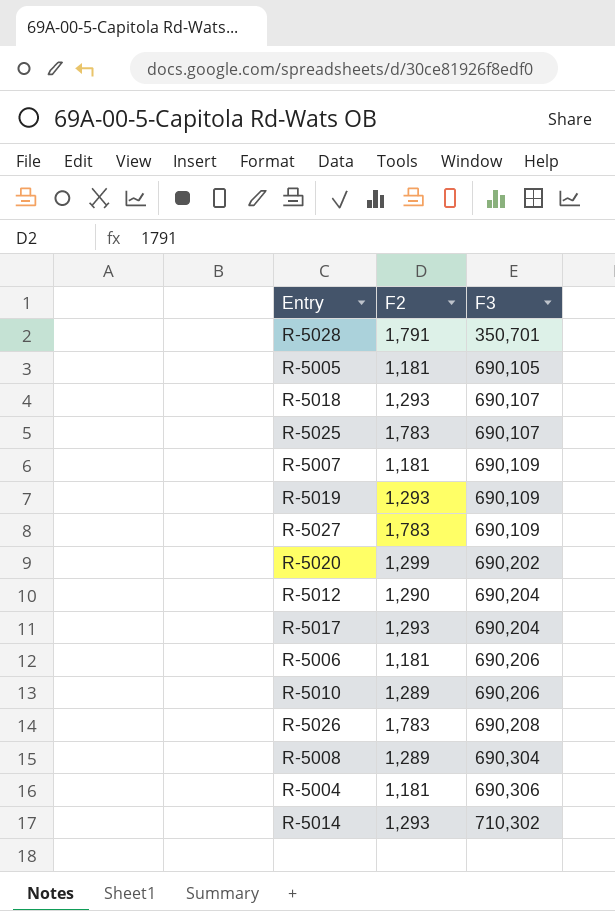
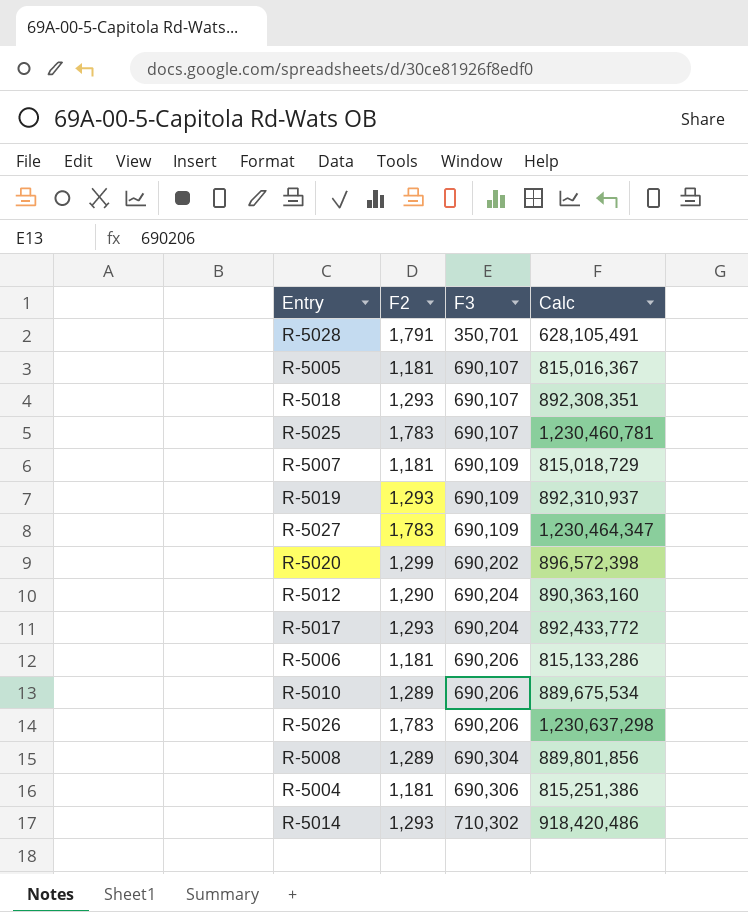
column Calc | formula: none -> [F2] * [F3]
R-5005 | F3: 690,105 -> 690,107
R-5026 | F3: 690,208 -> 690,206

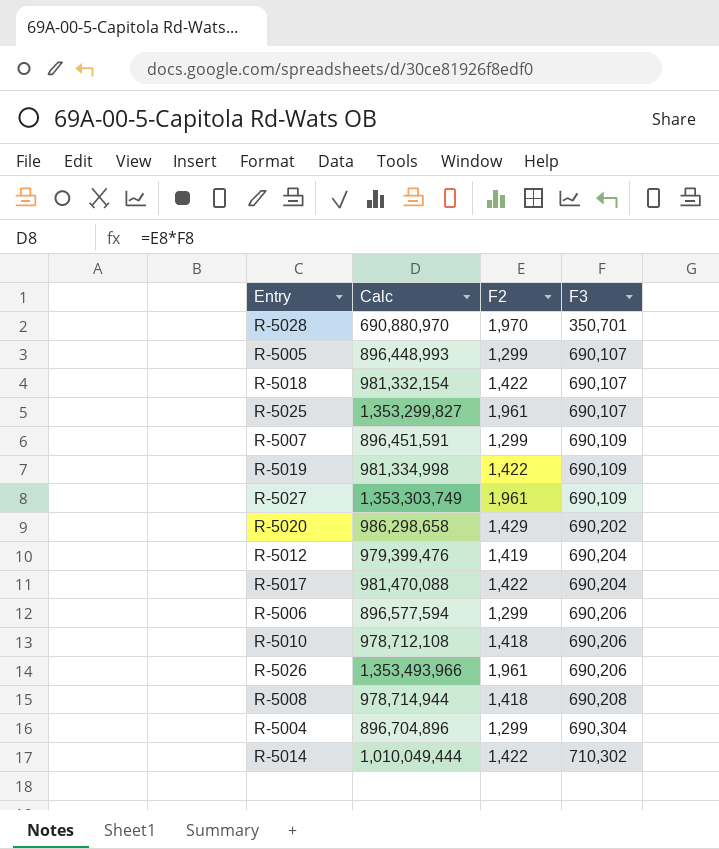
column Calc | position: 4 -> 2
R-5028 | Calc: 628,105,491 -> 690,880,970
R-5028 | F2: 1,791 -> 1,970
R-5005 | Calc: 815,016,367 -> 896,448,993
R-5005 | F2: 1,181 -> 1,299
R-5018 | Calc: 892,308,351 -> 981,332,154
R-5018 | F2: 1,293 -> 1,422
R-5025 | Calc: 1,230,460,781 -> 1,353,299,827
R-5025 | F2: 1,783 -> 1,961
R-5007 | Calc: 815,018,729 -> 896,451,591
R-5007 | F2: 1,181 -> 1,299
R-5019 | Calc: 892,310,937 -> 981,334,998
R-5019 | F2: 1,293 -> 1,422
R-5027 | Calc: 1,230,464,347 -> 1,353,303,749
R-5027 | F2: 1,783 -> 1,961
R-5020 | Calc: 896,572,398 -> 986,298,658
R-5020 | F2: 1,299 -> 1,429
R-5012 | Calc: 890,363,160 -> 979,399,476
R-5012 | F2: 1,290 -> 1,419
R-5017 | Calc: 892,433,772 -> 981,470,088
R-5017 | F2: 1,293 -> 1,422
R-5006 | Calc: 815,133,286 -> 896,577,594
R-5006 | F2: 1,181 -> 1,299
R-5010 | Calc: 889,675,534 -> 978,712,108
R-5010 | F2: 1,289 -> 1,418
R-5026 | Calc: 1,230,637,298 -> 1,353,493,966
R-5026 | F2: 1,783 -> 1,961
R-5008 | Calc: 889,801,856 -> 978,714,944
R-5008 | F2: 1,289 -> 1,418
R-5008 | F3: 690,304 -> 690,208
R-5004 | Calc: 815,251,386 -> 896,704,896
R-5004 | F2: 1,181 -> 1,299
R-5004 | F3: 690,306 -> 690,304
R-5014 | Calc: 918,420,486 -> 1,010,049,444
R-5014 | F2: 1,293 -> 1,422

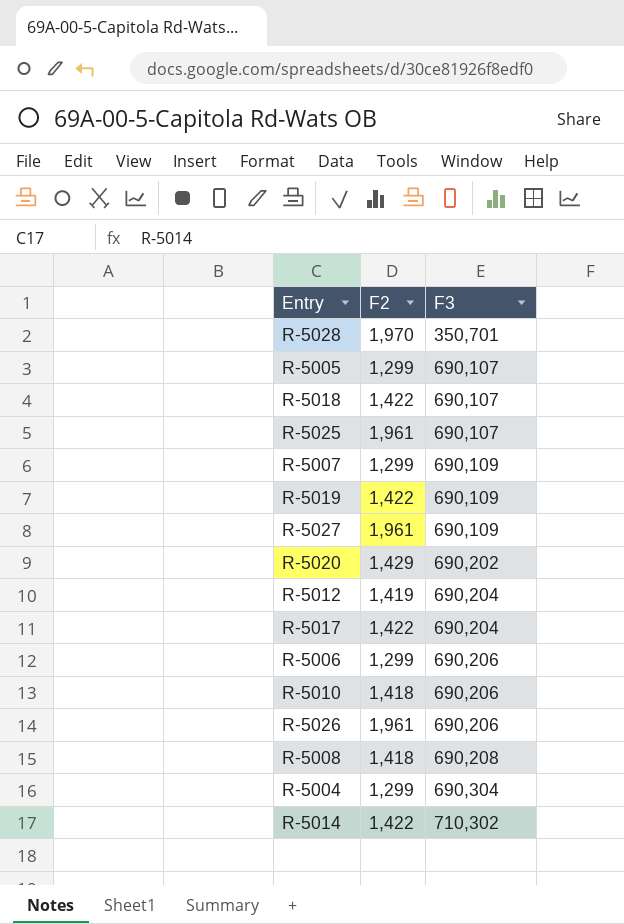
column Calc | formula: [F2] * [F3] -> none

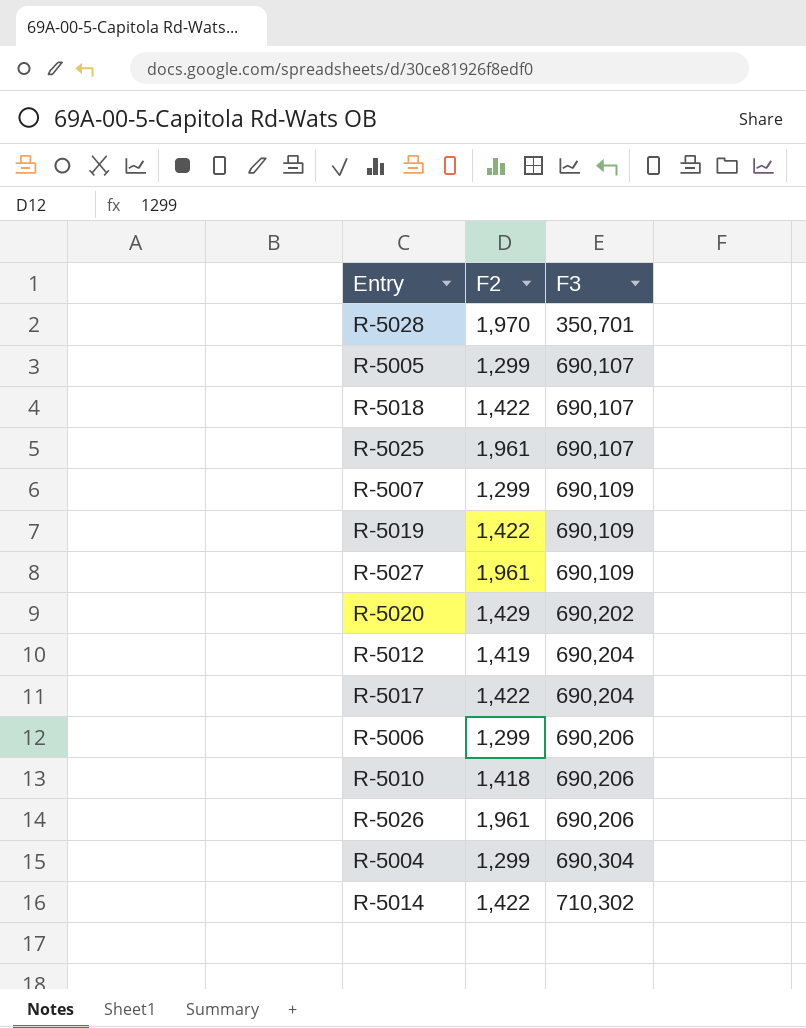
row R-5008: 1,418 | 690,208 -> none

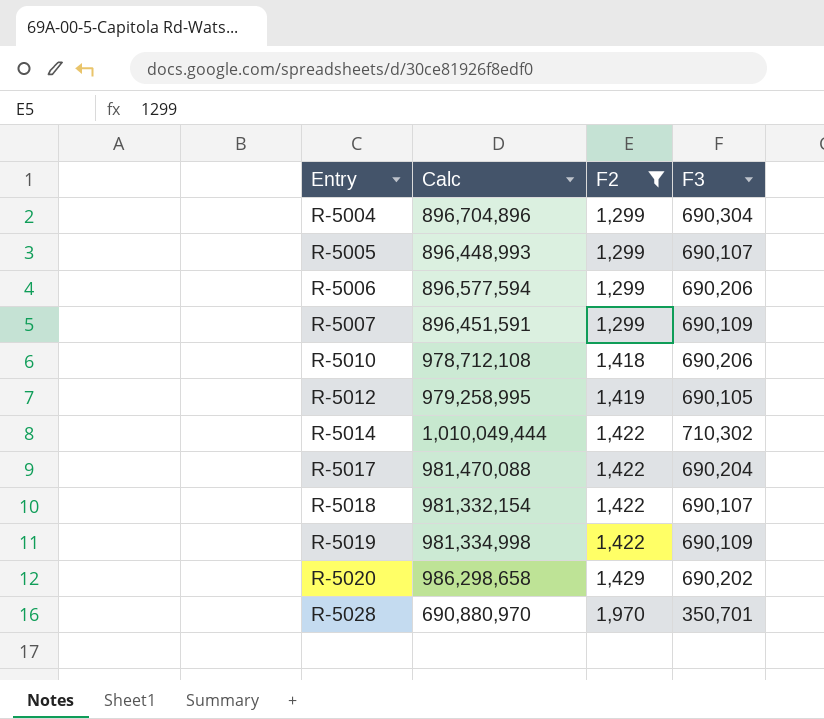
filter: none -> F2 != 1,961
row order: F3 ascending -> Entry ascending
column Calc | formula: none -> [F2] * [F3]
R-5012 | F3: 690,204 -> 690,105

